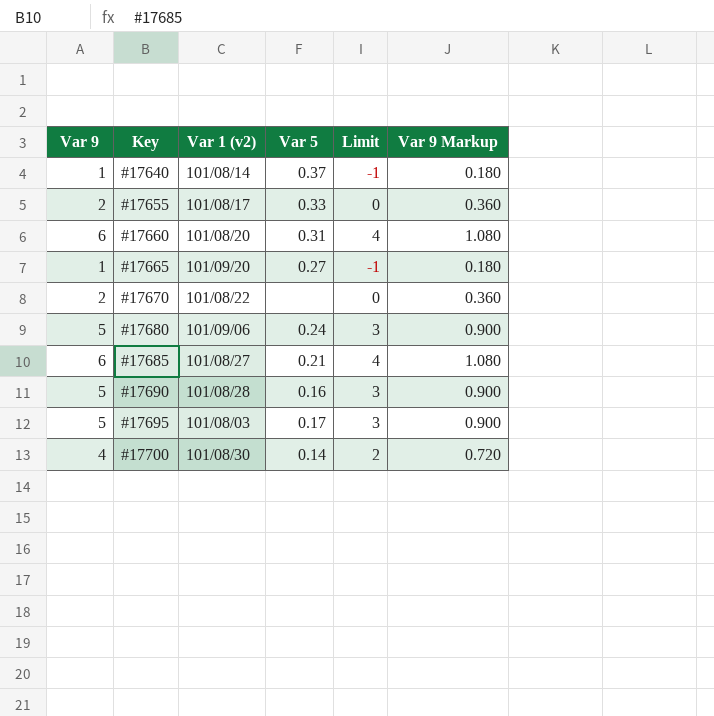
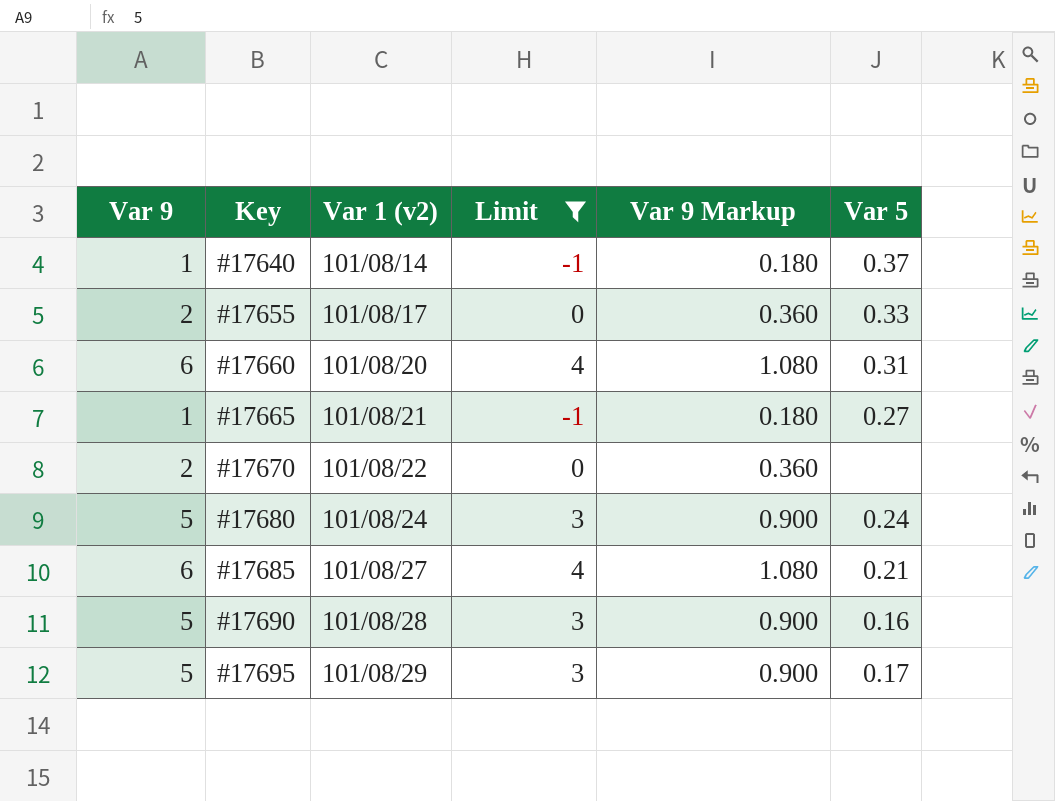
filter: none -> Limit != 2
column Var 5 | position: 4 -> 6
#17665 | Var 1 (v2): 101/09/20 -> 101/08/21
#17680 | Var 1 (v2): 101/09/06 -> 101/08/24
#17695 | Var 1 (v2): 101/08/03 -> 101/08/29

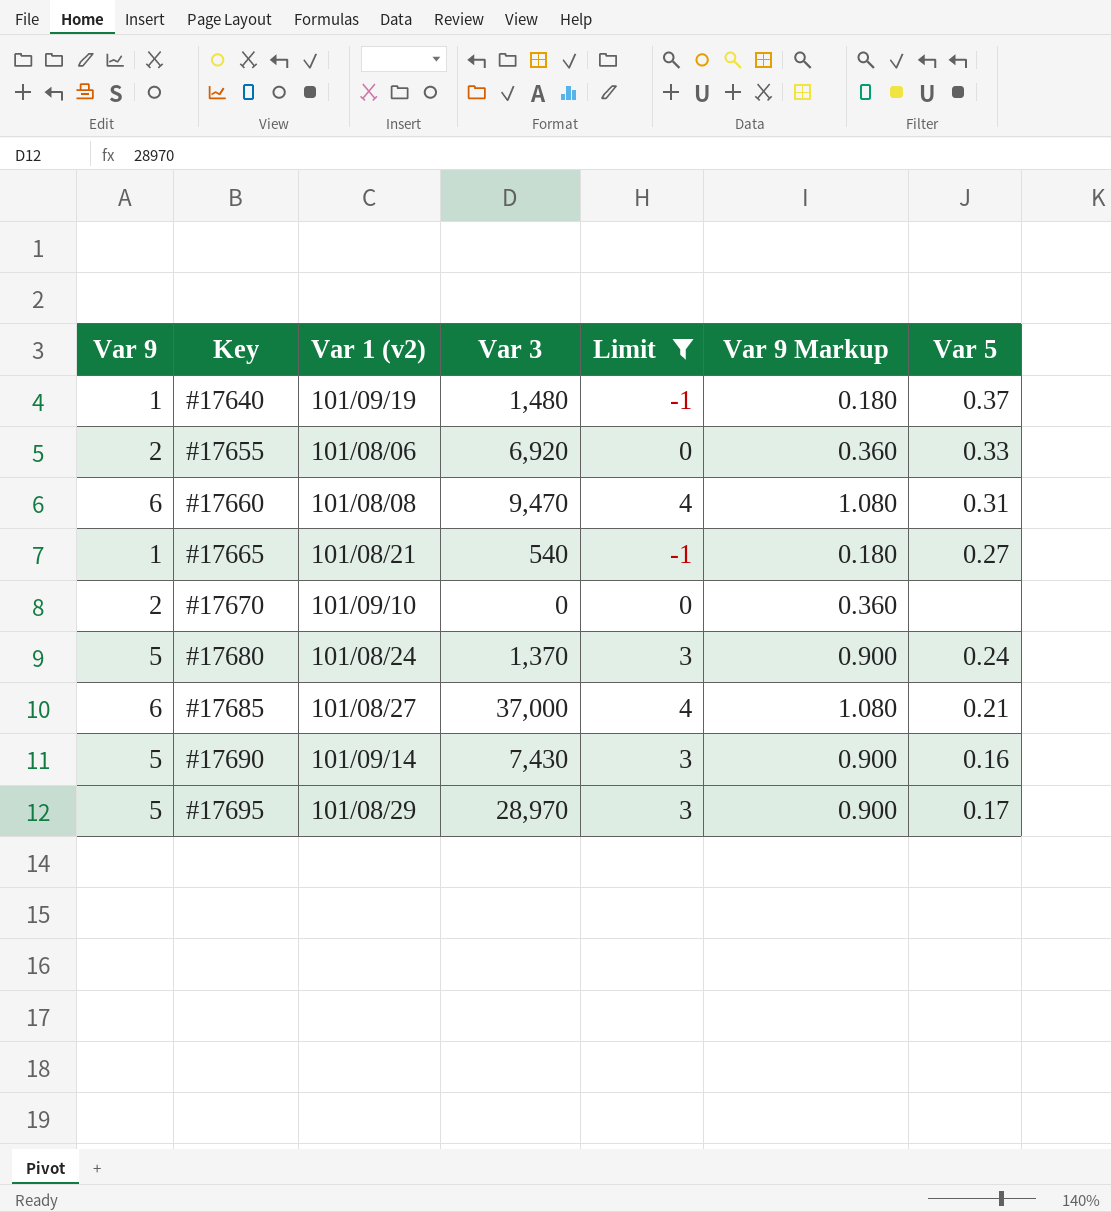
column Var 3 | position: none -> 4
#17640 | Var 1 (v2): 101/08/14 -> 101/09/19
#17655 | Var 1 (v2): 101/08/17 -> 101/08/06
#17660 | Var 1 (v2): 101/08/20 -> 101/08/08
#17670 | Var 1 (v2): 101/08/22 -> 101/09/10
#17690 | Var 1 (v2): 101/08/28 -> 101/09/14

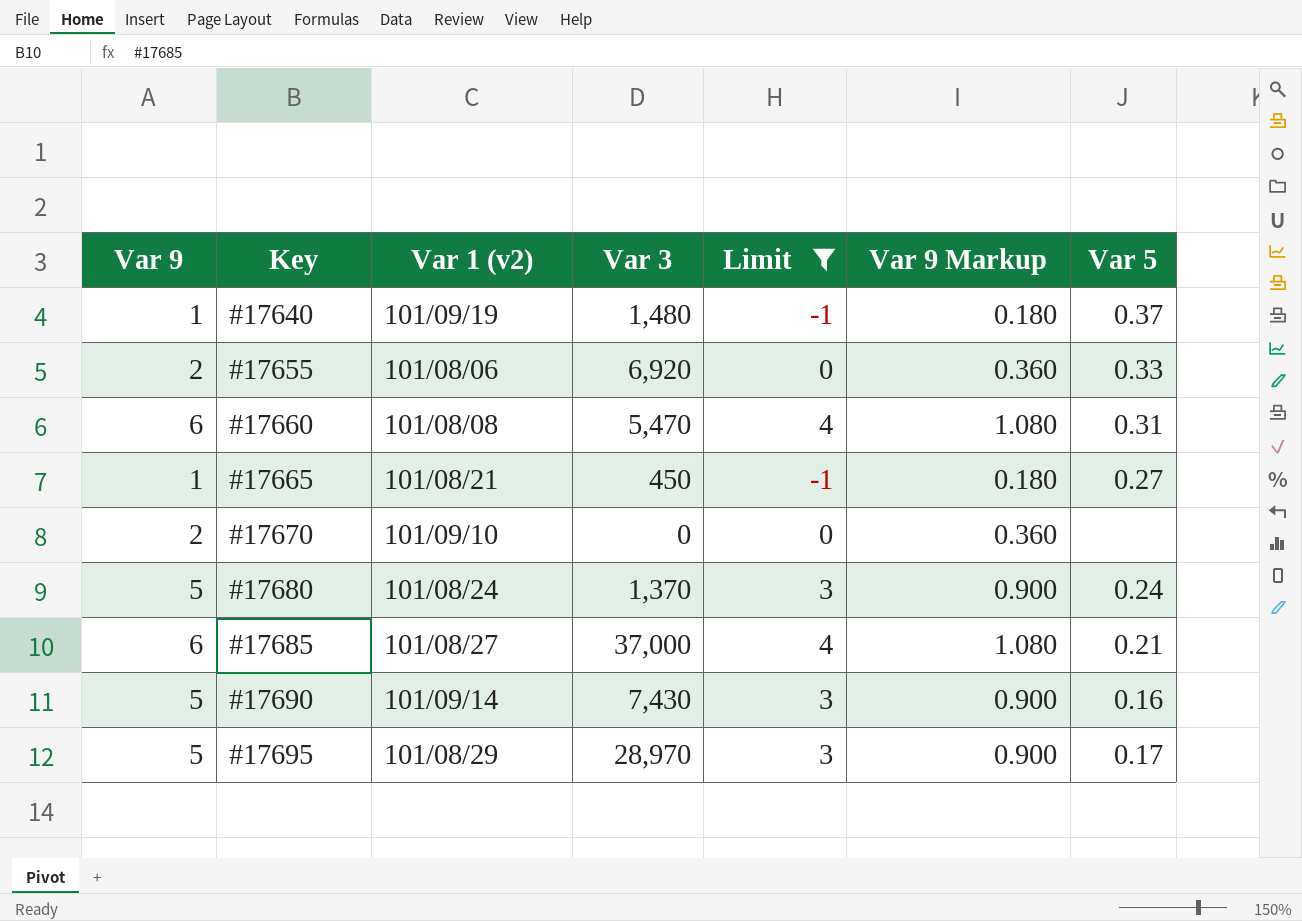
#17660 | Var 3: 9,470 -> 5,470
#17665 | Var 3: 540 -> 450

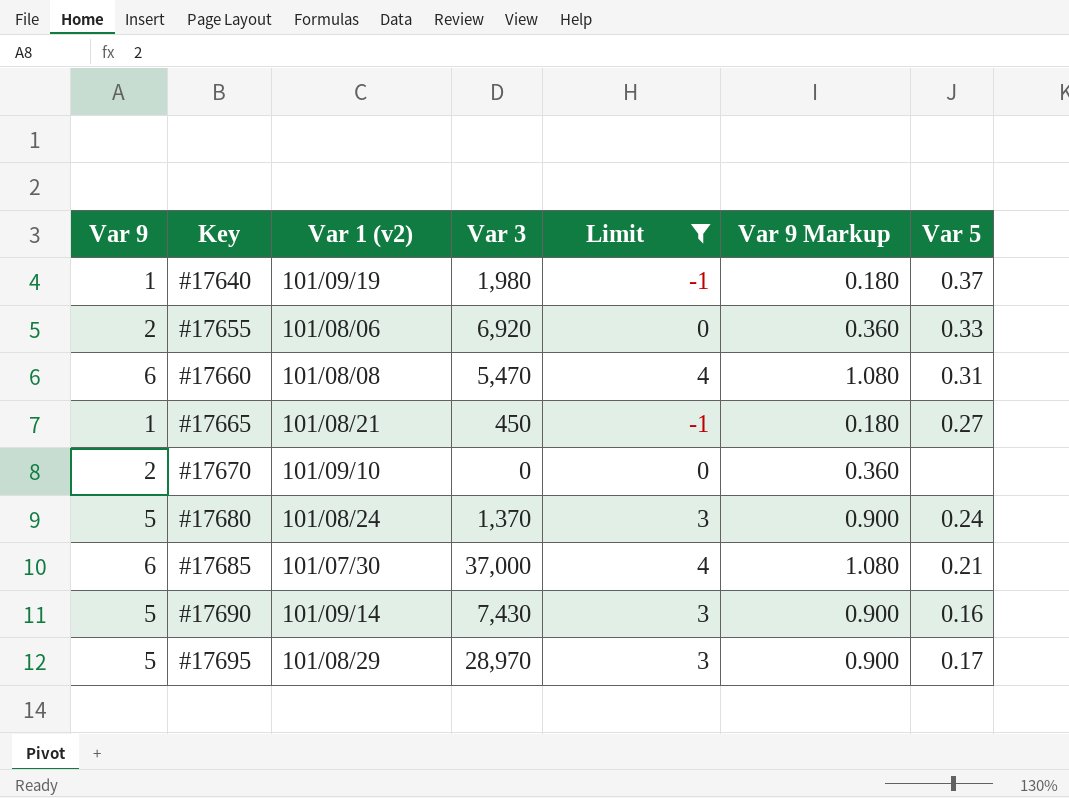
#17640 | Var 3: 1,480 -> 1,980
#17685 | Var 1 (v2): 101/08/27 -> 101/07/30

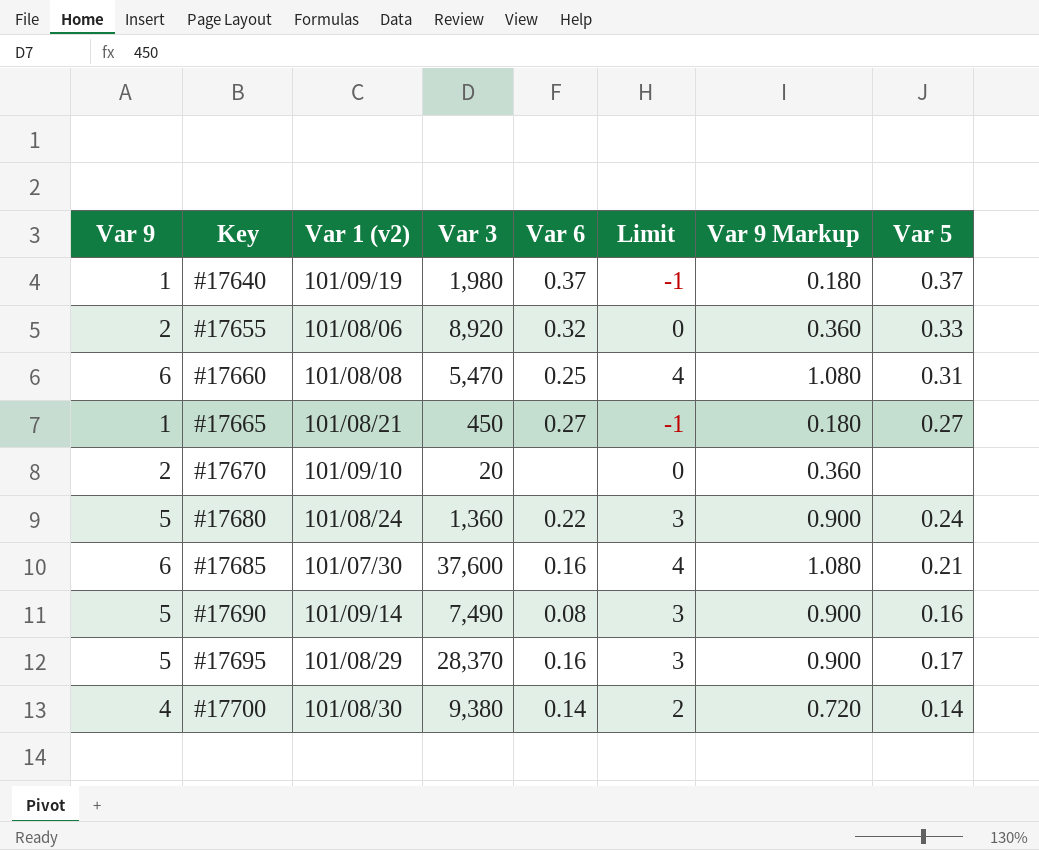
filter: Limit != 2 -> none
column Var 6 | position: none -> 5
#17655 | Var 3: 6,920 -> 8,920
#17670 | Var 3: 0 -> 20
#17680 | Var 3: 1,370 -> 1,360
#17685 | Var 3: 37,000 -> 37,600
#17690 | Var 3: 7,430 -> 7,490
#17695 | Var 3: 28,970 -> 28,370

